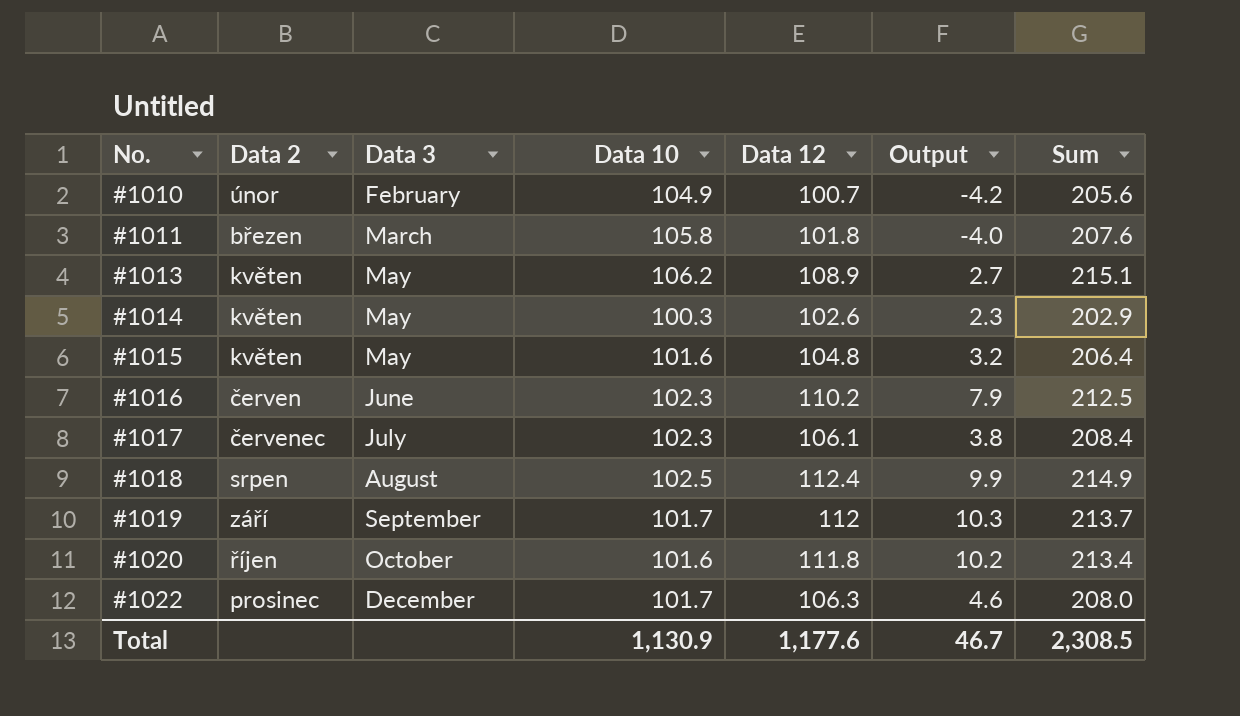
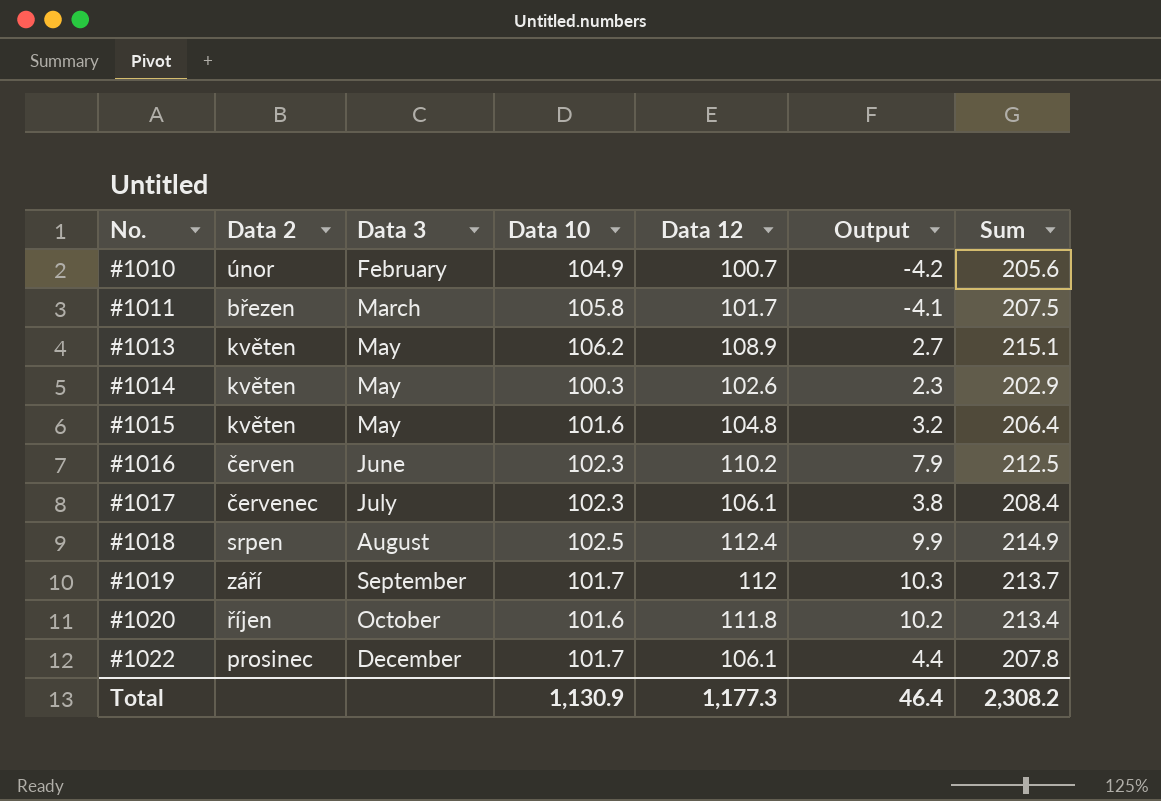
#1011 | Data 12: 101.8 -> 101.7
#1011 | Output: -4.0 -> -4.1
#1011 | Sum: 207.6 -> 207.5
#1022 | Data 12: 106.3 -> 106.1
#1022 | Output: 4.6 -> 4.4
#1022 | Sum: 208.0 -> 207.8
Total | Data 12: 1,177.6 -> 1,177.3
Total | Output: 46.7 -> 46.4
Total | Sum: 2,308.5 -> 2,308.2

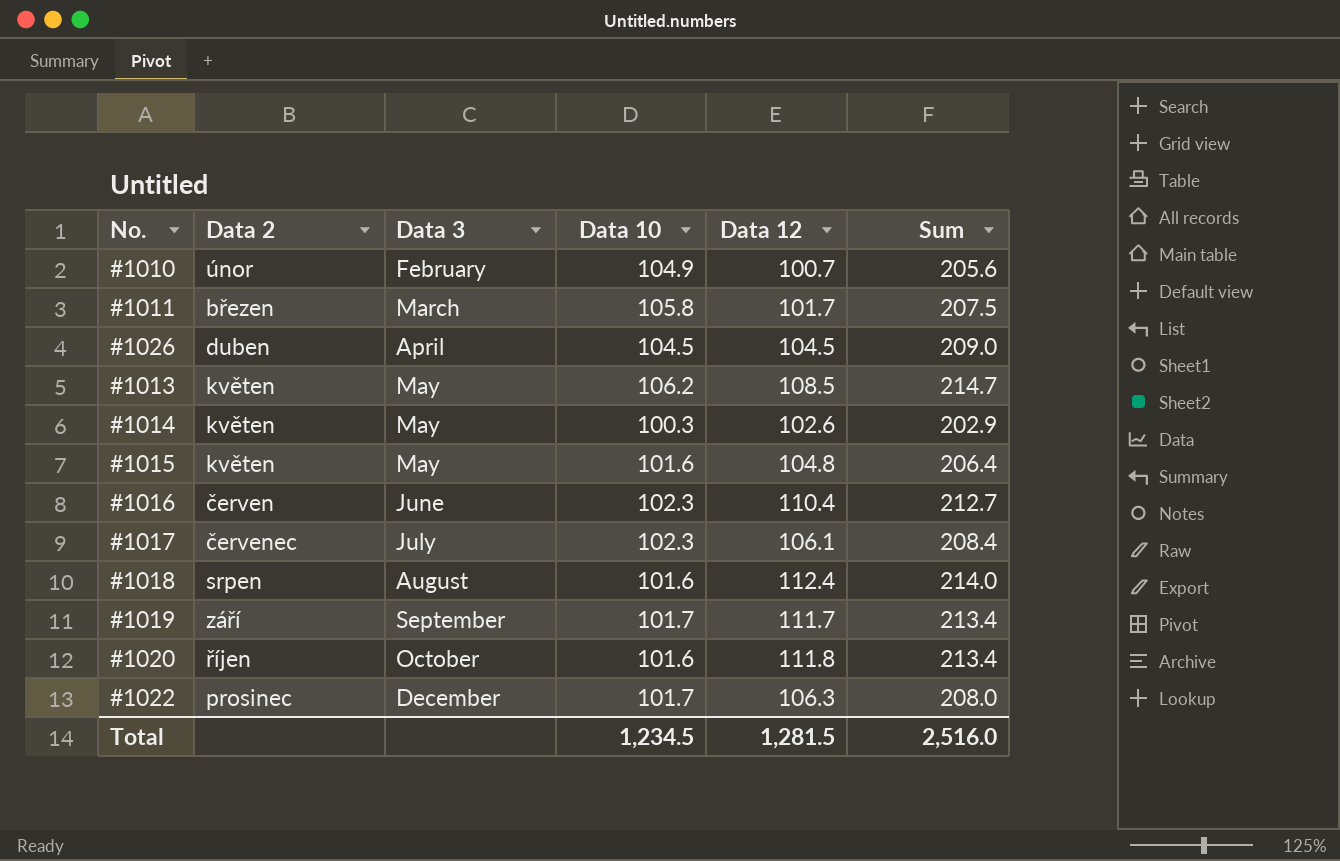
column Output | formula: [Data 12] - [Data 10] -> none
row #1026: none -> duben | April | 104.5 | 104.5 | 209.0
#1013 | Data 12: 108.9 -> 108.5
#1013 | Sum: 215.1 -> 214.7
#1016 | Data 12: 110.2 -> 110.4
#1016 | Sum: 212.5 -> 212.7
#1018 | Data 10: 102.5 -> 101.6
#1018 | Sum: 214.9 -> 214.0
#1019 | Data 12: 112 -> 111.7
#1019 | Sum: 213.7 -> 213.4
#1022 | Data 12: 106.1 -> 106.3
#1022 | Sum: 207.8 -> 208.0
Total | Data 10: 1,130.9 -> 1,234.5
Total | Data 12: 1,177.3 -> 1,281.5
Total | Sum: 2,308.2 -> 2,516.0

